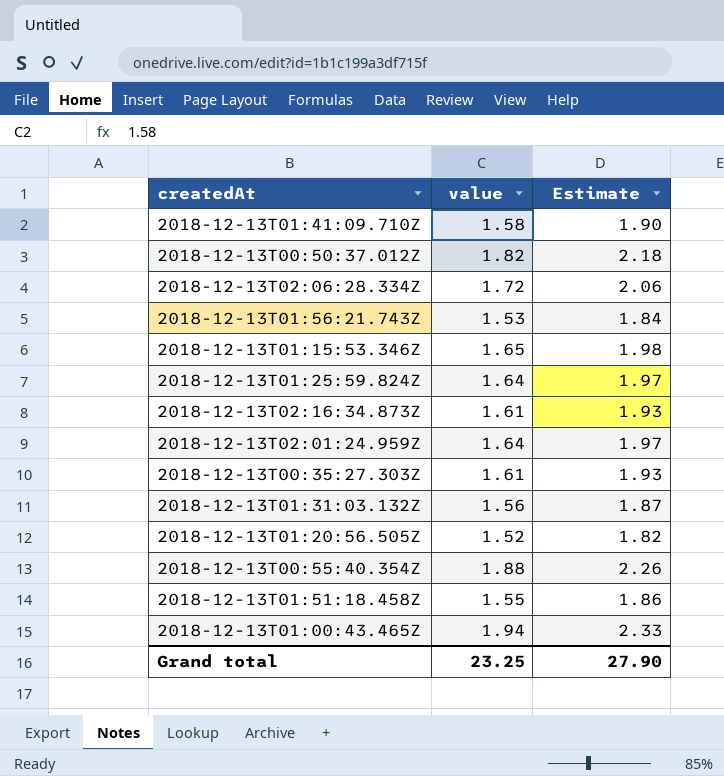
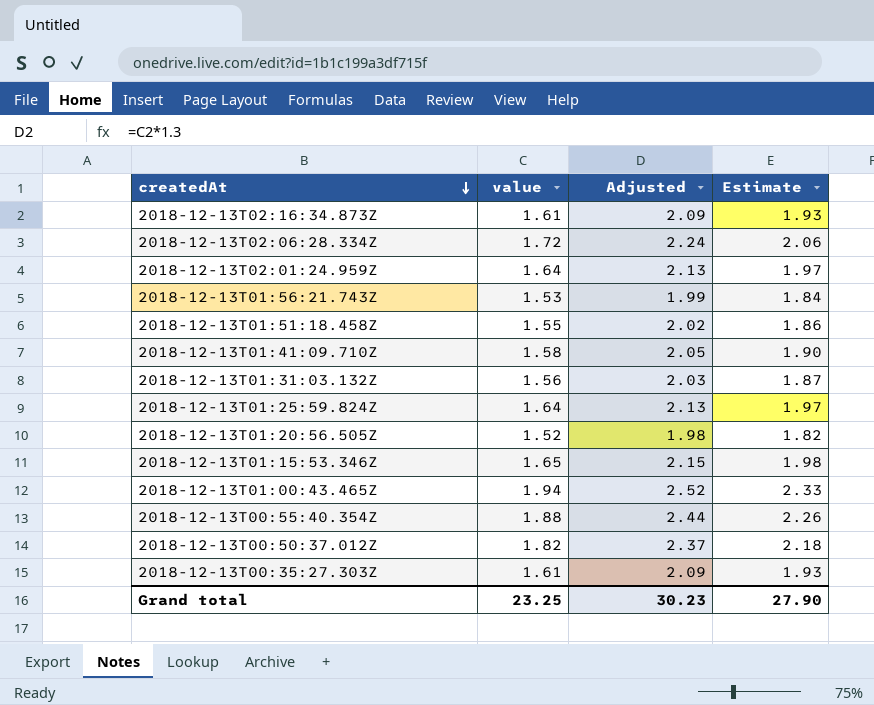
row order: none -> createdAt descending
column Adjusted | formula: none -> [value] * 1.3

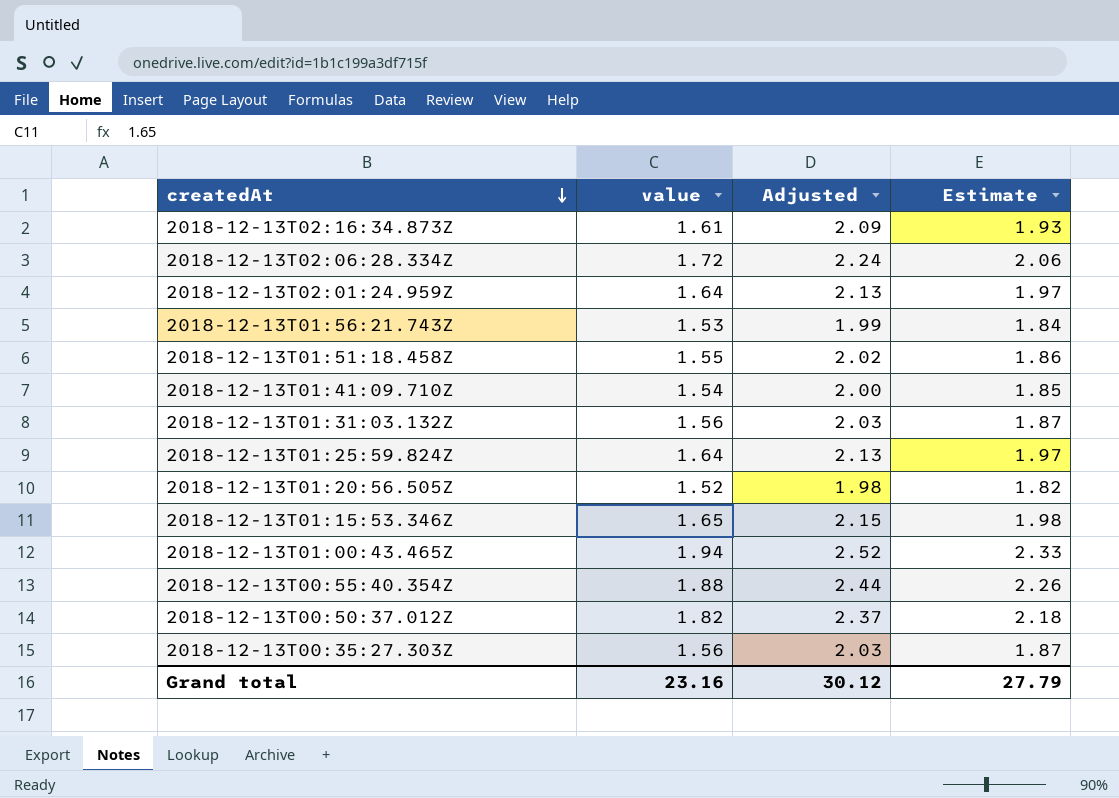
2018-12-13T01:41:09.710Z | value: 1.58 -> 1.54
2018-12-13T01:41:09.710Z | Adjusted: 2.05 -> 2.00
2018-12-13T01:41:09.710Z | Estimate: 1.90 -> 1.85
2018-12-13T00:35:27.303Z | value: 1.61 -> 1.56
2018-12-13T00:35:27.303Z | Adjusted: 2.09 -> 2.03
2018-12-13T00:35:27.303Z | Estimate: 1.93 -> 1.87
Grand total | value: 23.25 -> 23.16
Grand total | Adjusted: 30.23 -> 30.12
Grand total | Estimate: 27.90 -> 27.79

